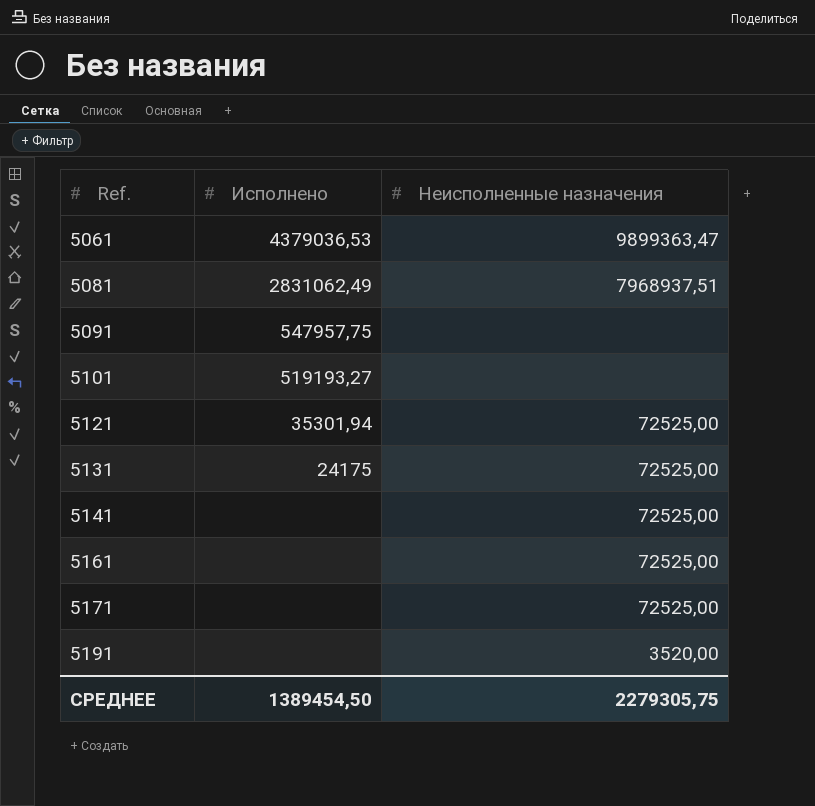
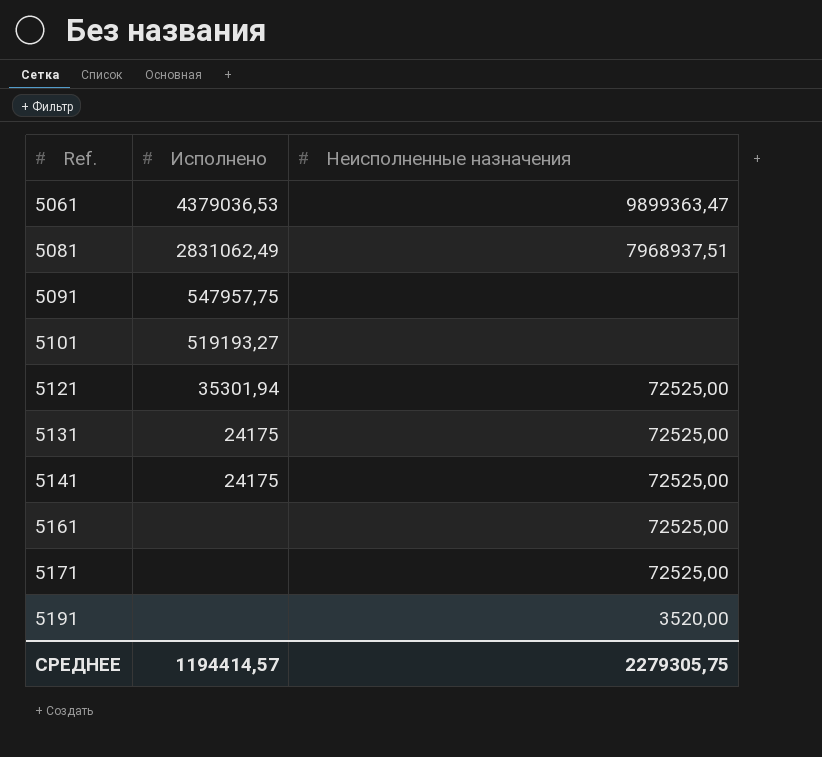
5141 | Исполнено: none -> 24175
СРЕДНЕЕ | Исполнено: 1389454,50 -> 1194414,57

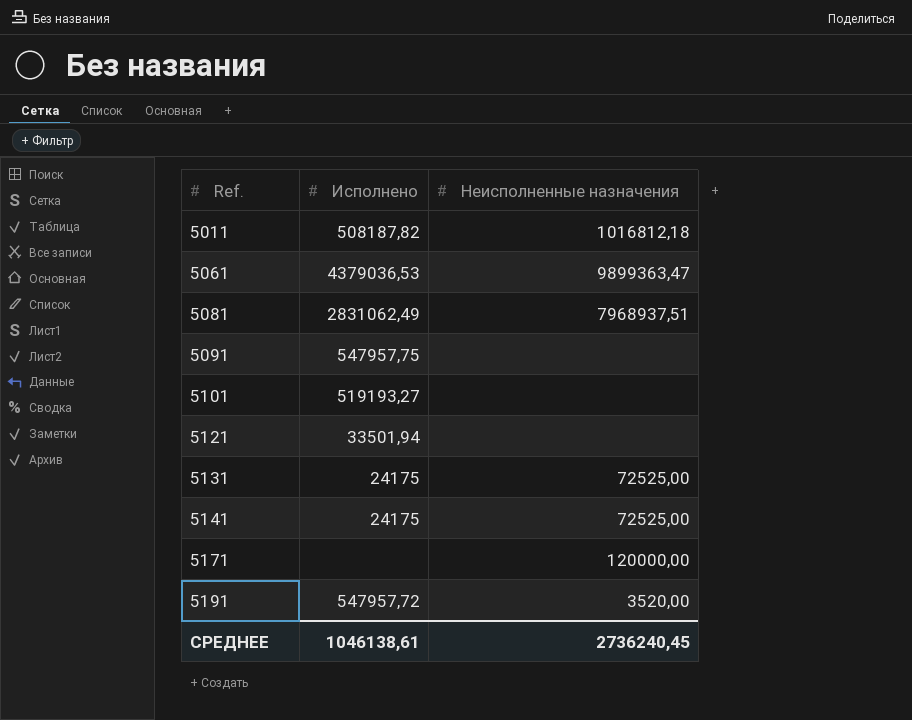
row 5161: none | 72525,00 -> none
row 5011: none -> 508187,82 | 1016812,18
5121 | Исполнено: 35301,94 -> 33501,94
5121 | Неисполненные назначения: 72525,00 -> none
5171 | Неисполненные назначения: 72525,00 -> 120000,00
5191 | Исполнено: none -> 547957,72
СРЕДНЕЕ | Исполнено: 1194414,57 -> 1046138,61
СРЕДНЕЕ | Неисполненные назначения: 2279305,75 -> 2736240,45

